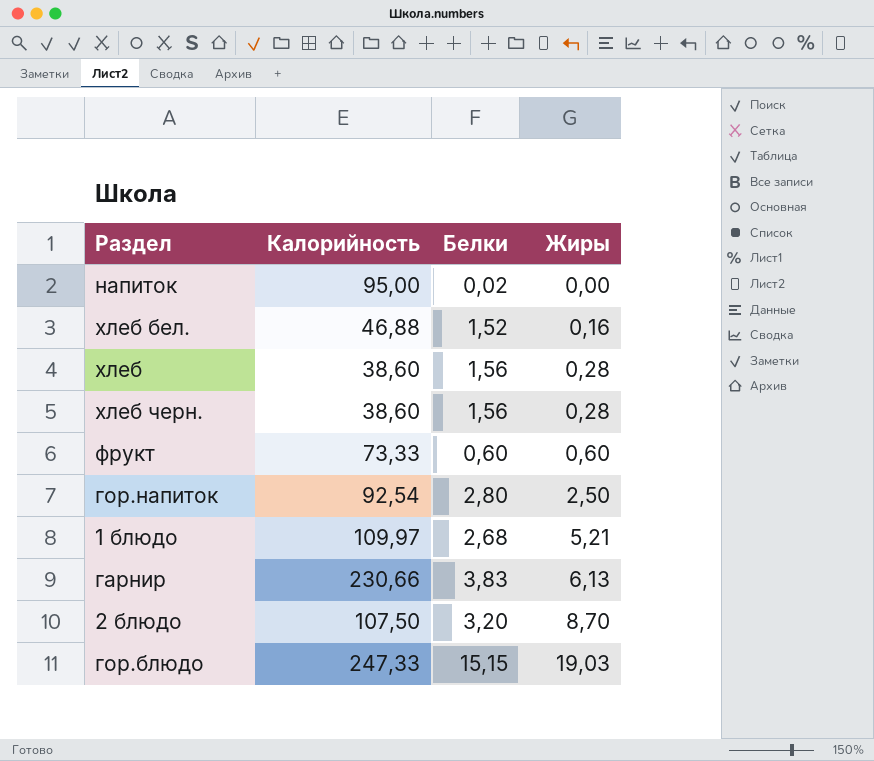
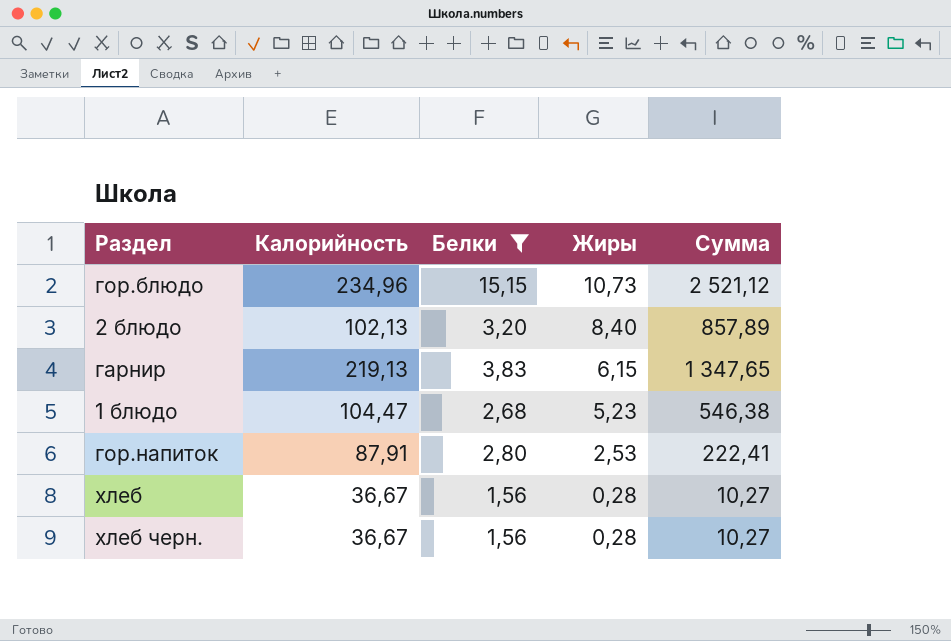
filter: none -> Белки >= 1,56
row order: Жиры ascending -> Жиры descending
column Сумма | formula: none -> [Калорийность] * [Жиры]
гор.блюдо | Калорийность: 247,33 -> 234,96
гор.блюдо | Жиры: 19,03 -> 10,73
2 блюдо | Калорийность: 107,50 -> 102,13
2 блюдо | Жиры: 8,70 -> 8,40
гарнир | Калорийность: 230,66 -> 219,13
гарнир | Жиры: 6,13 -> 6,15
1 блюдо | Калорийность: 109,97 -> 104,47
1 блюдо | Жиры: 5,21 -> 5,23
гор.напиток | Калорийность: 92,54 -> 87,91
гор.напиток | Жиры: 2,50 -> 2,53
хлеб | Калорийность: 38,60 -> 36,67
хлеб черн. | Калорийность: 38,60 -> 36,67

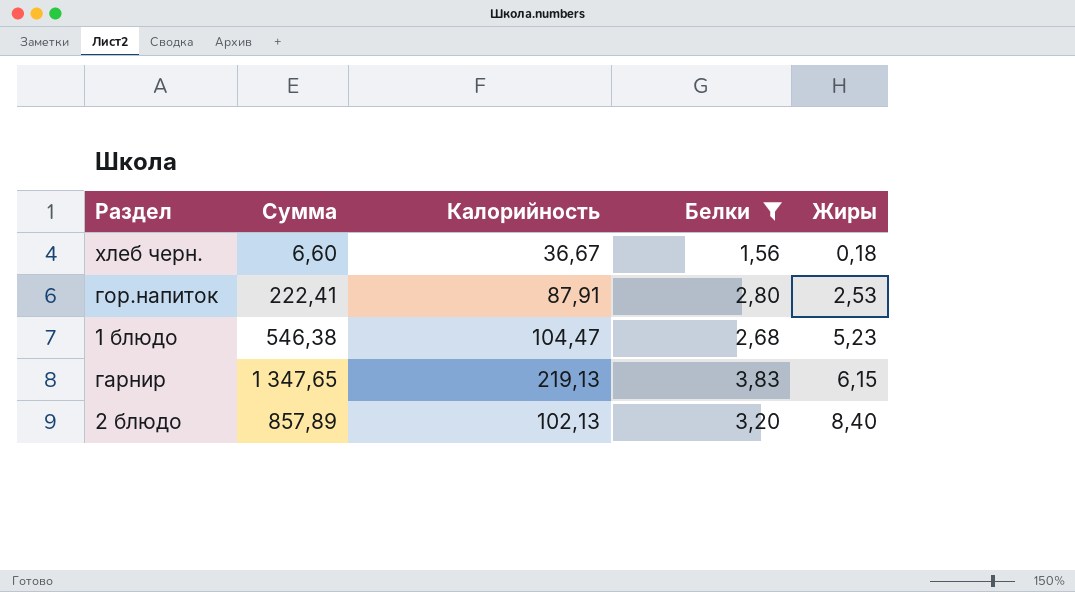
row order: Жиры descending -> Жиры ascending
column Сумма | position: 5 -> 2
row гор.блюдо: 234,96 | 15,15 | 10,73 | 2 521,12 -> none
row хлеб: 36,67 | 1,56 | 0,28 | 10,27 -> none
хлеб черн. | Сумма: 10,27 -> 6,60
хлеб черн. | Жиры: 0,28 -> 0,18

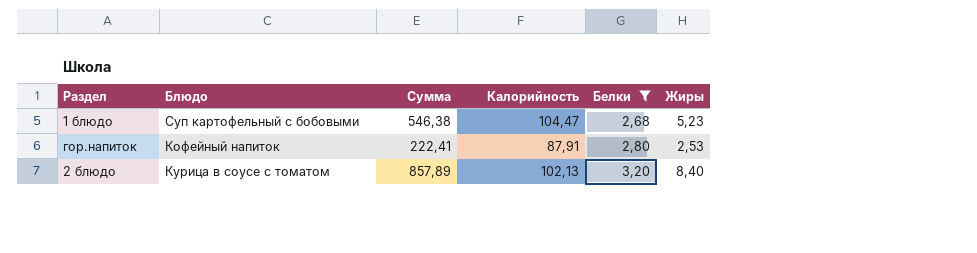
row order: Жиры ascending -> Белки ascending
column Блюдо | position: none -> 2
row хлеб черн.: 6,60 | 36,67 | 1,56 | 0,18 -> none
row гарнир: 1 347,65 | 219,13 | 3,83 | 6,15 -> none

